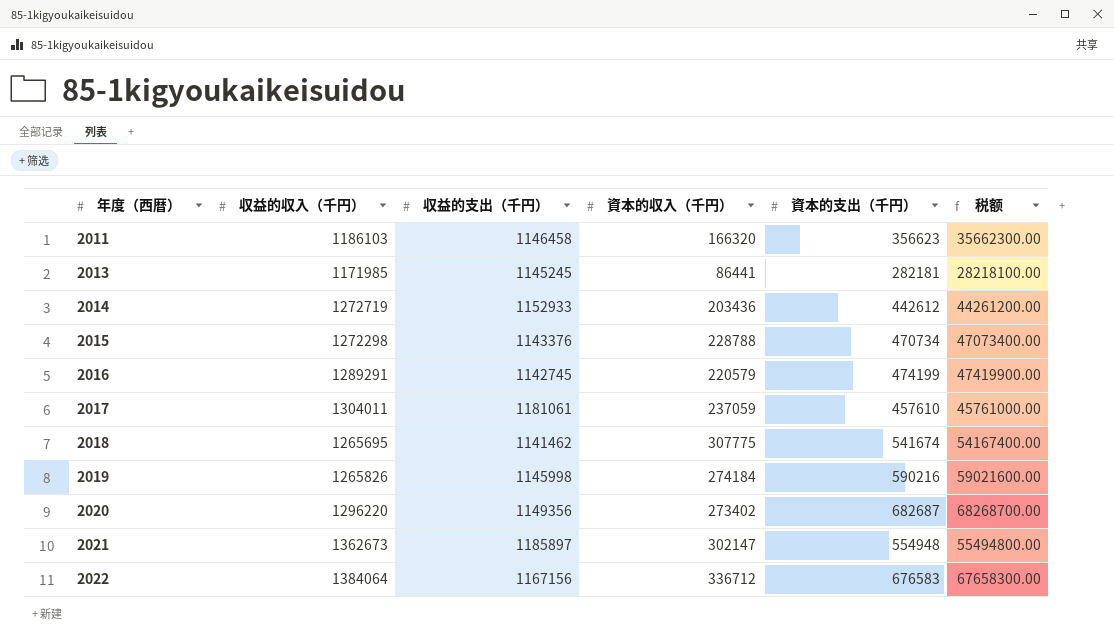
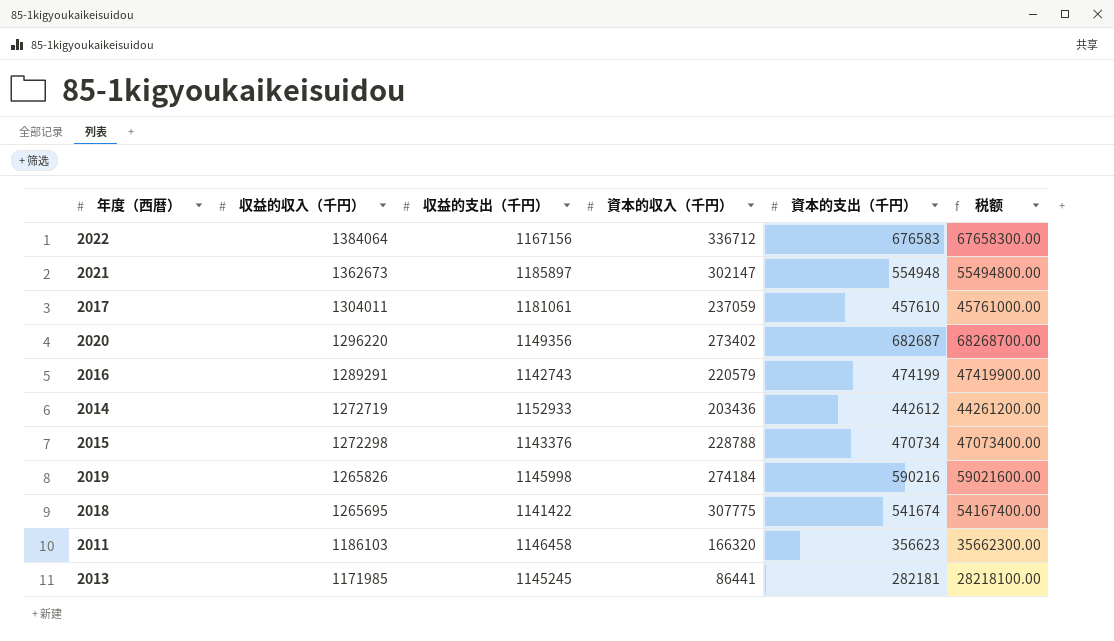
row order: 年度（西暦） ascending -> 収益的収入（千円） descending
2016 | 収益的支出（千円）: 1142745 -> 1142743
2018 | 収益的支出（千円）: 1141462 -> 1141422

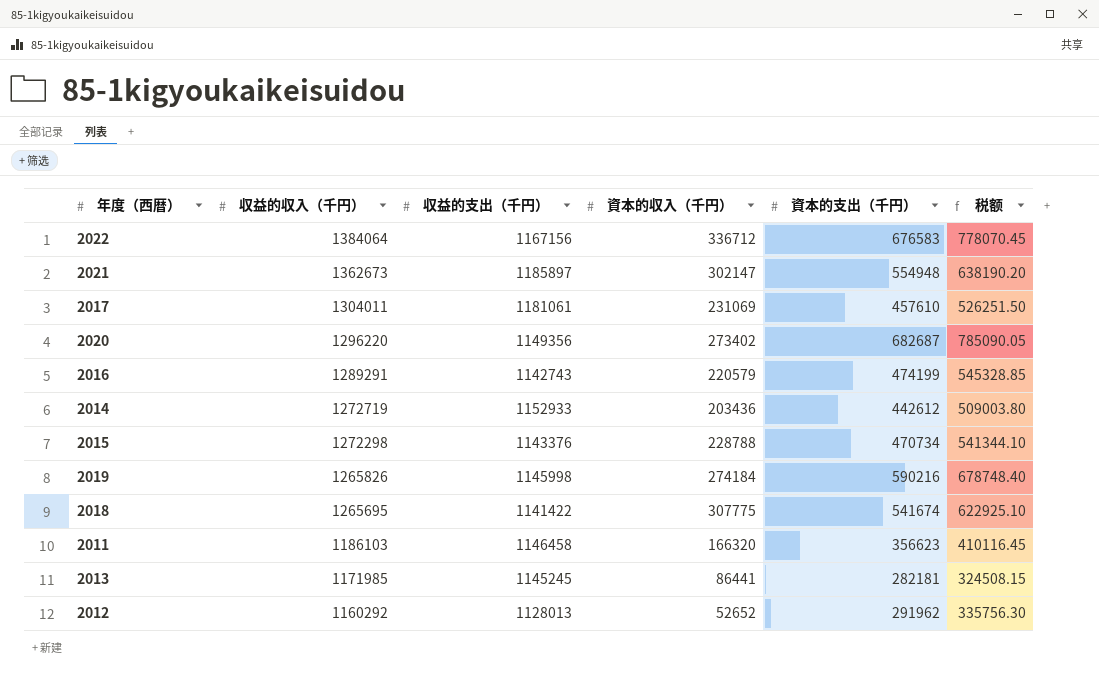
column 税额 | formula: [資本的支出（千円）] * 100 -> [資本的支出（千円）] * 1.15
2017 | 資本的収入（千円）: 237059 -> 231069
row 2012: none -> 1160292 | 1128013 | 52652 | 291962 | 335756.30

